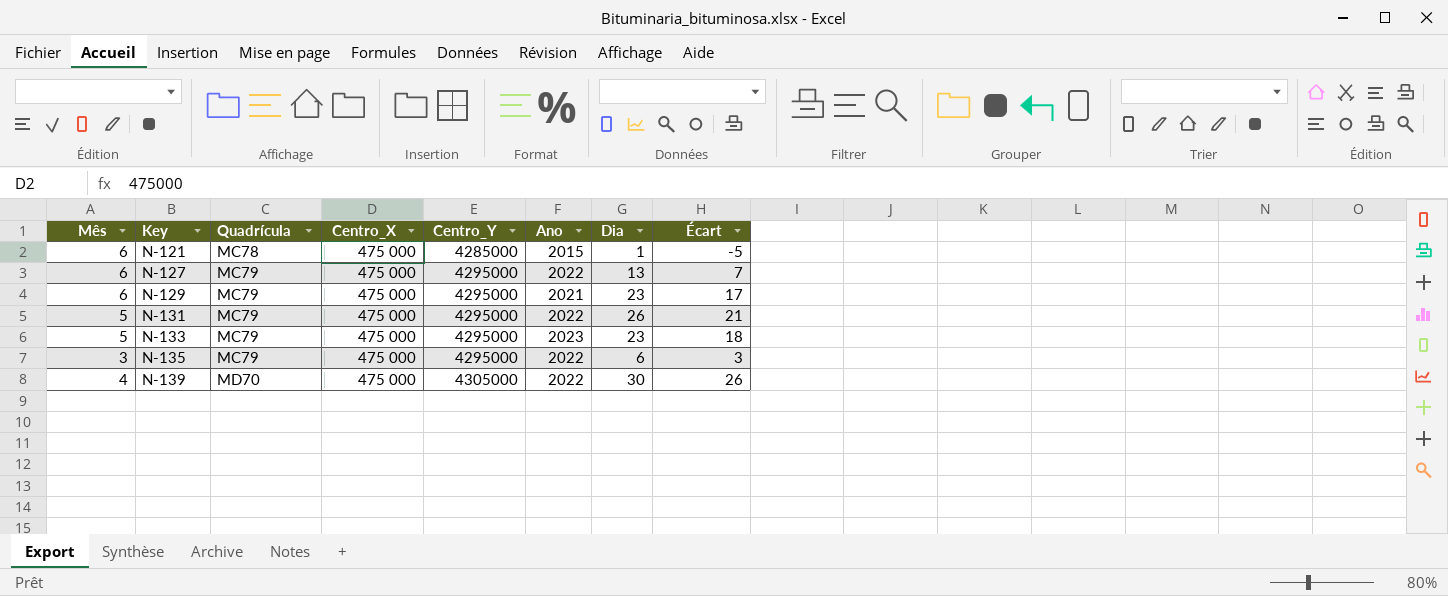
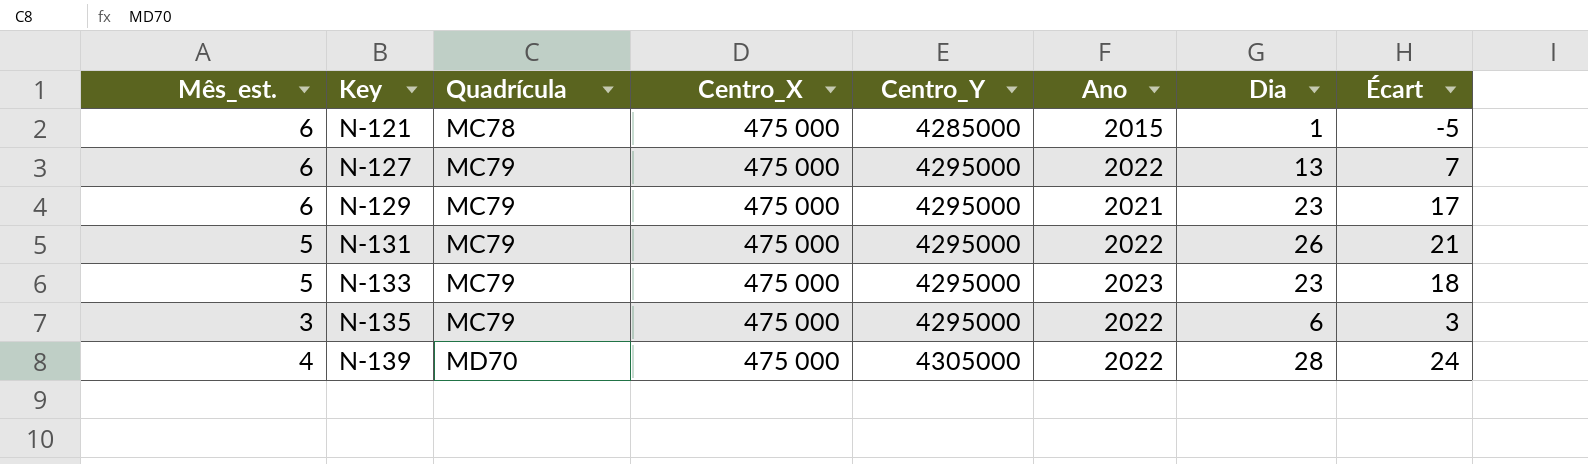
column name: Mês -> Mês_est.
N-139 | Dia: 30 -> 28
N-139 | Écart: 26 -> 24

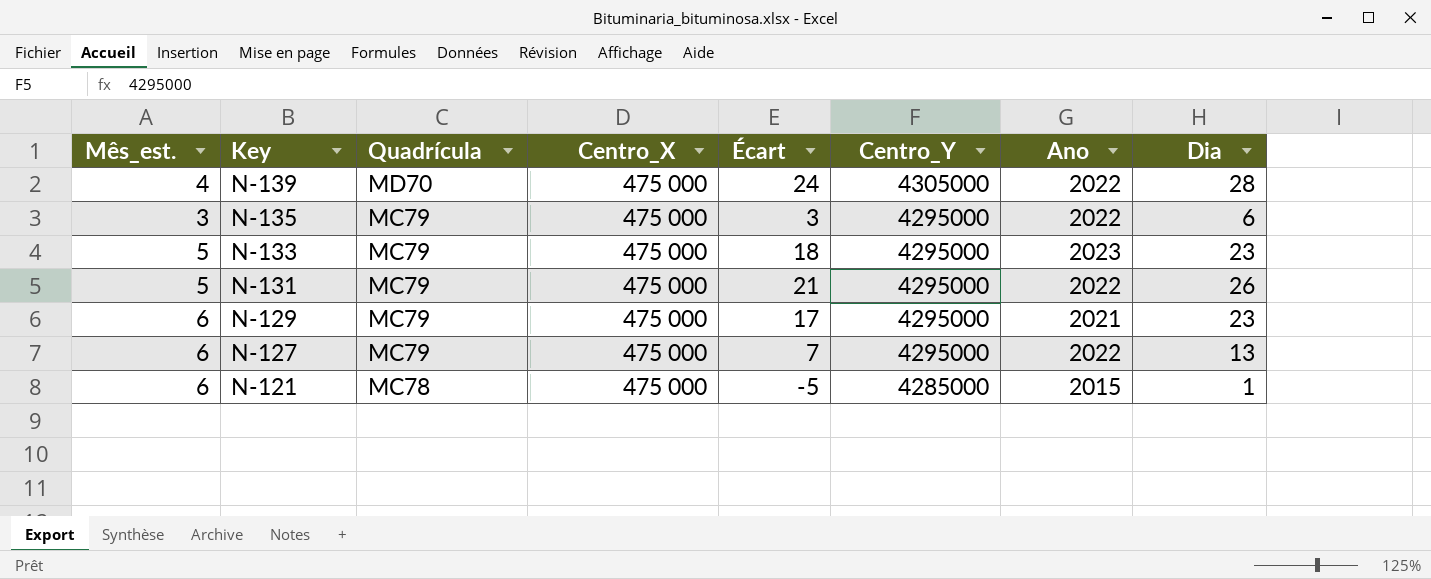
row order: Key ascending -> Key descending
column Écart | position: 8 -> 5

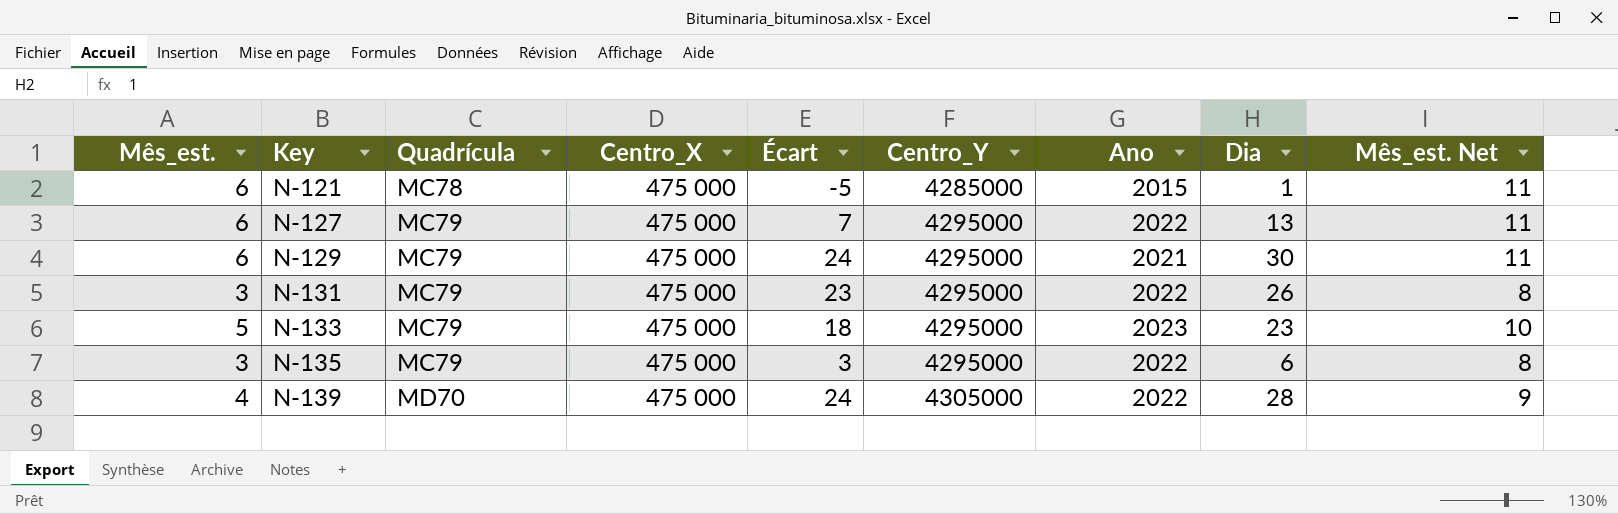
row order: Key descending -> Key ascending
column Mês_est. Net | formula: none -> [Mês_est.] + 5
N-129 | Écart: 17 -> 24
N-129 | Dia: 23 -> 30
N-131 | Mês_est.: 5 -> 3
N-131 | Écart: 21 -> 23

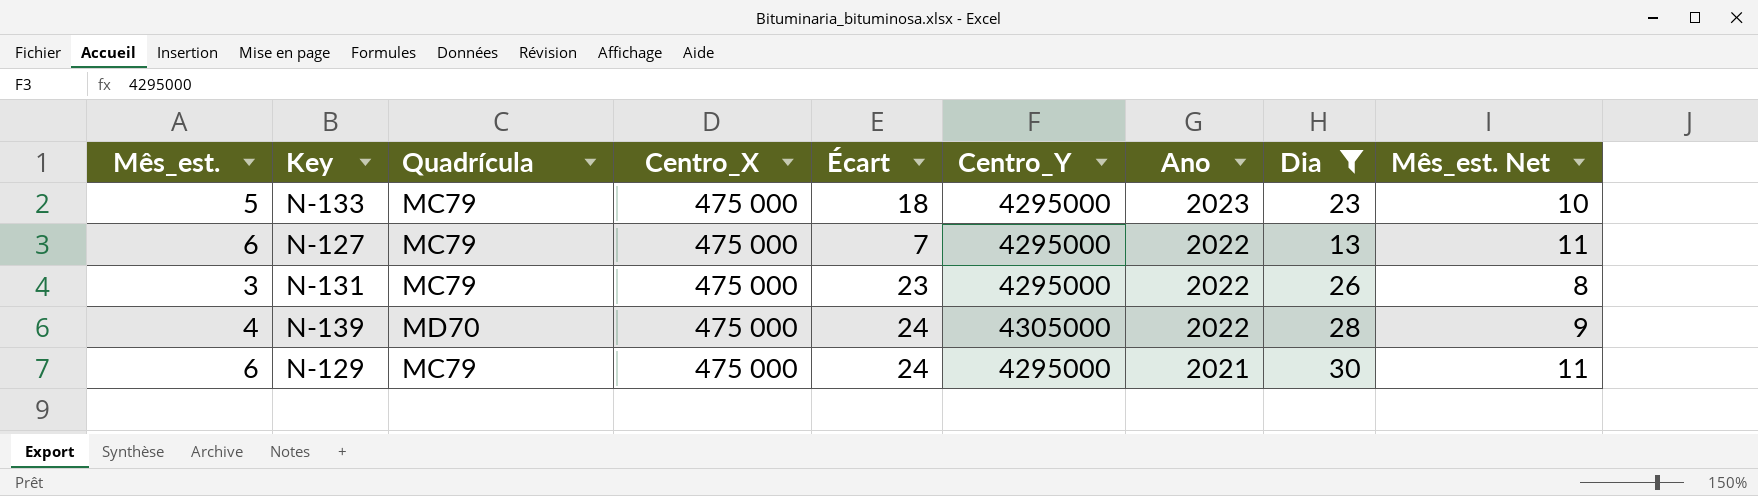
filter: none -> Dia >= 13
row order: Key ascending -> Ano descending

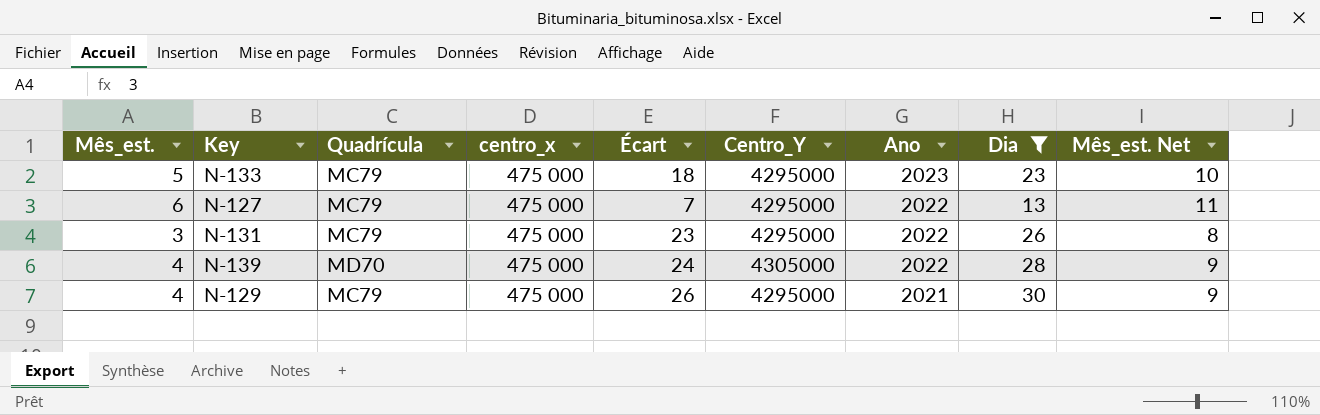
column name: Centro_X -> centro_x
N-129 | Mês_est.: 6 -> 4
N-129 | Écart: 24 -> 26
N-129 | Mês_est. Net: 11 -> 9

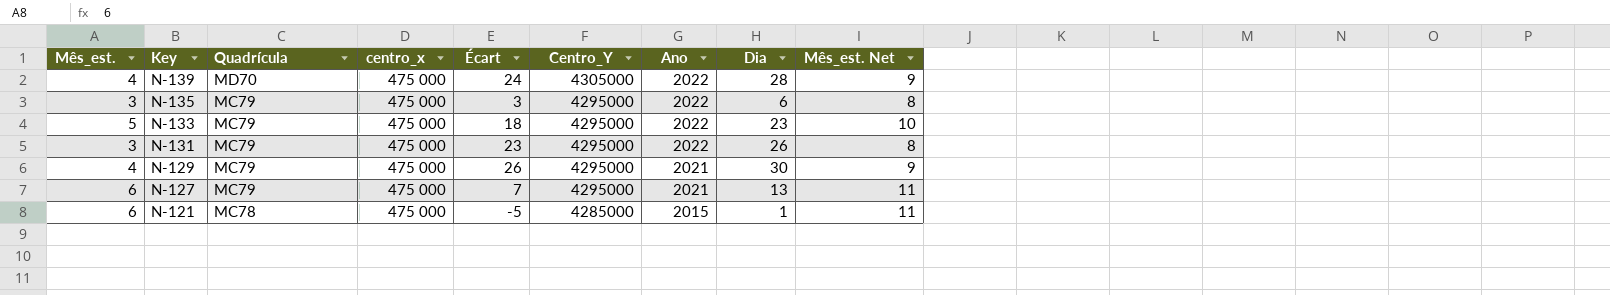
filter: Dia >= 13 -> none
row order: Ano descending -> Key descending
N-133 | Ano: 2023 -> 2022
N-127 | Ano: 2022 -> 2021

